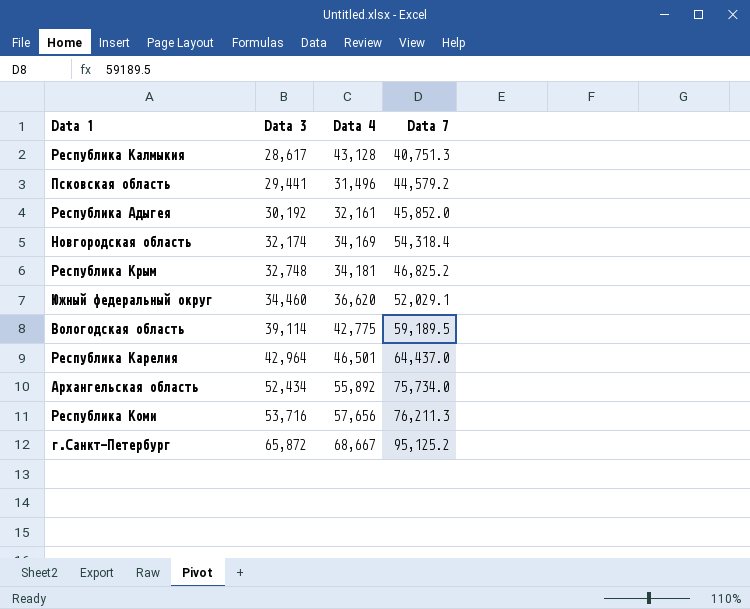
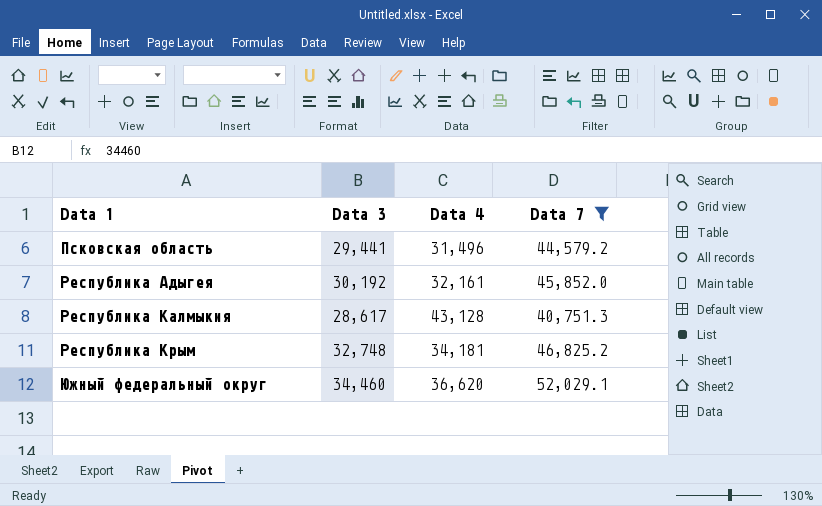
filter: none -> Data 7 <= 52,029.1
row order: Data 3 ascending -> Data 1 ascending

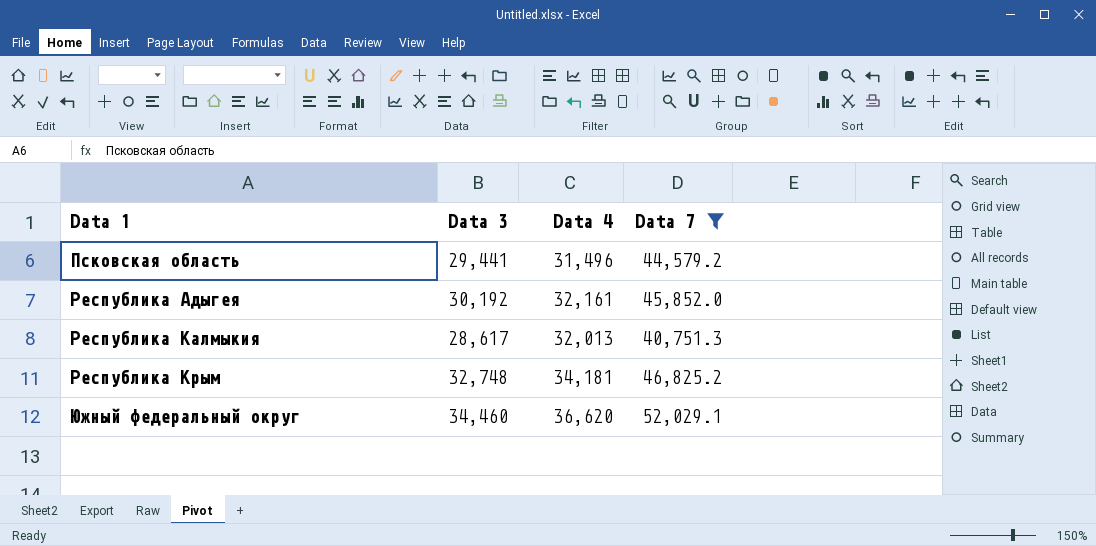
Республика Калмыкия | Data 4: 43,128 -> 32,013

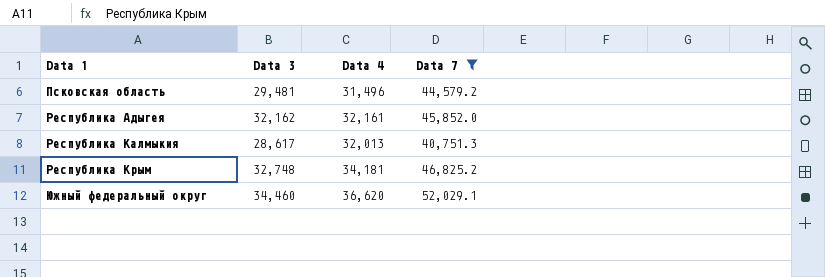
Псковская область | Data 3: 29,441 -> 29,481
Республика Адыгея | Data 3: 30,192 -> 32,162

